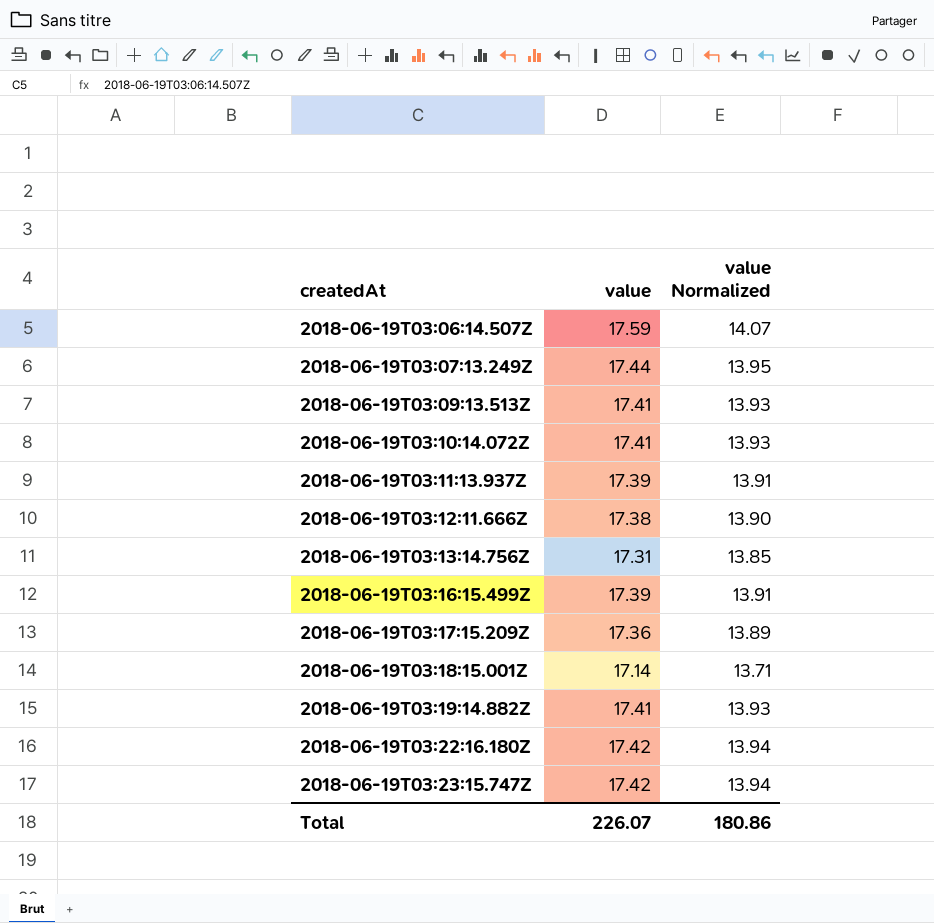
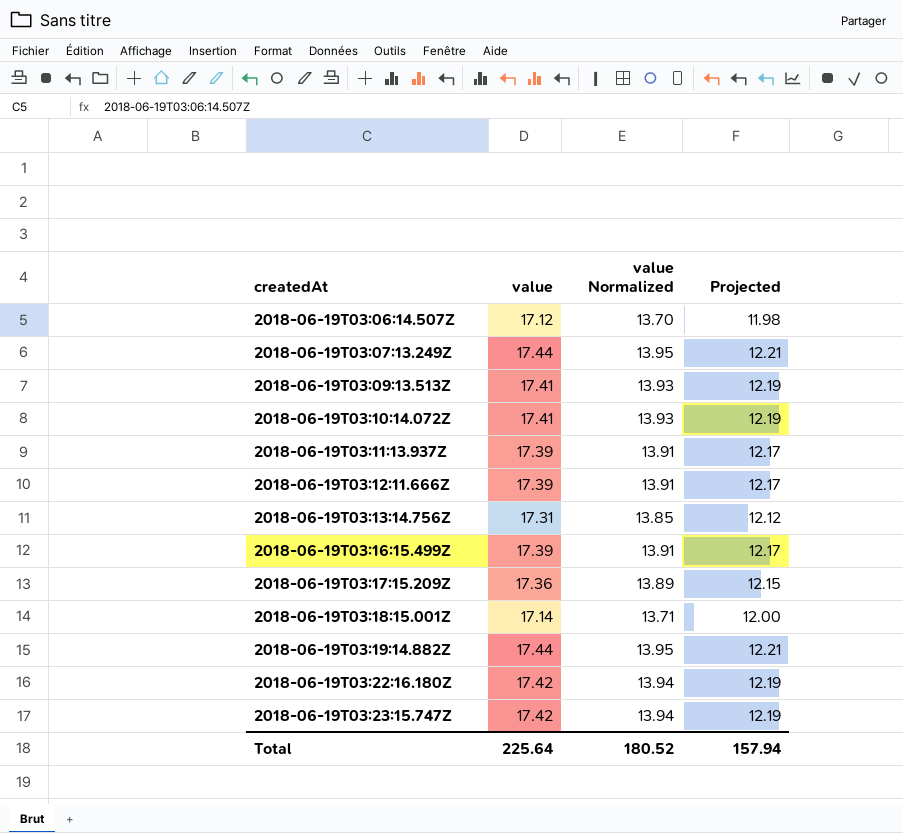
column Projected | formula: none -> [value] * 0.7
2018-06-19T03:06:14.507Z | value: 17.59 -> 17.12
2018-06-19T03:06:14.507Z | value Normalized: 14.07 -> 13.70
2018-06-19T03:12:11.666Z | value: 17.38 -> 17.39
2018-06-19T03:12:11.666Z | value Normalized: 13.90 -> 13.91
2018-06-19T03:19:14.882Z | value: 17.41 -> 17.44
2018-06-19T03:19:14.882Z | value Normalized: 13.93 -> 13.95
Total | value: 226.07 -> 225.64
Total | value Normalized: 180.86 -> 180.52

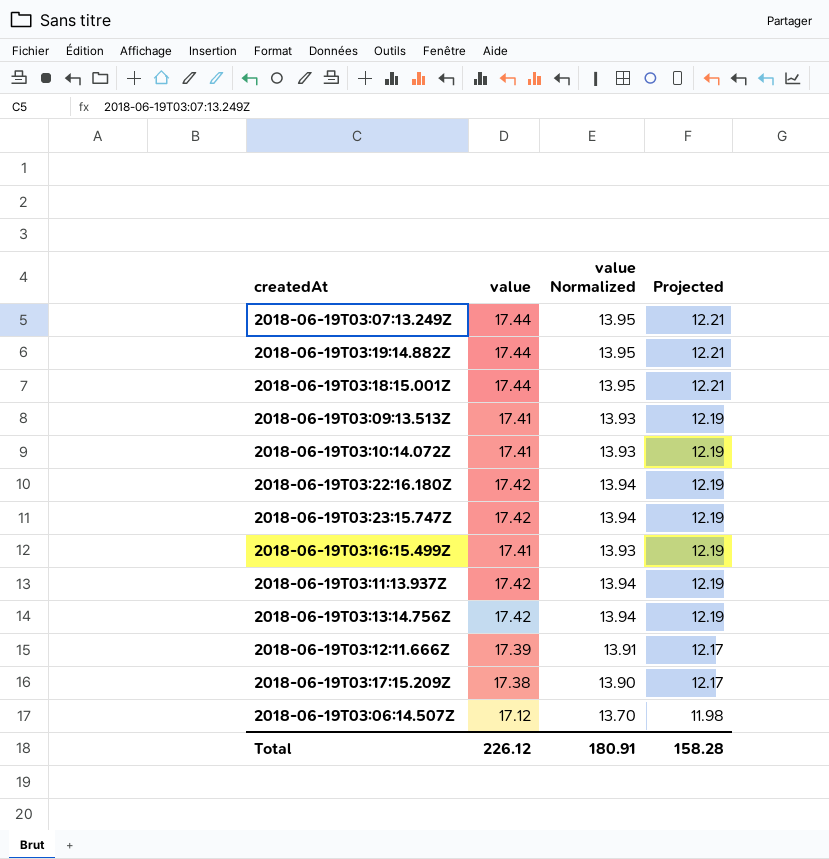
row order: createdAt ascending -> Projected descending
2018-06-19T03:18:15.001Z | value: 17.14 -> 17.44
2018-06-19T03:18:15.001Z | value Normalized: 13.71 -> 13.95
2018-06-19T03:18:15.001Z | Projected: 12.00 -> 12.21
2018-06-19T03:16:15.499Z | value: 17.39 -> 17.41
2018-06-19T03:16:15.499Z | value Normalized: 13.91 -> 13.93
2018-06-19T03:16:15.499Z | Projected: 12.17 -> 12.19
2018-06-19T03:11:13.937Z | value: 17.39 -> 17.42
2018-06-19T03:11:13.937Z | value Normalized: 13.91 -> 13.94
2018-06-19T03:11:13.937Z | Projected: 12.17 -> 12.19
2018-06-19T03:13:14.756Z | value: 17.31 -> 17.42
2018-06-19T03:13:14.756Z | value Normalized: 13.85 -> 13.94
2018-06-19T03:13:14.756Z | Projected: 12.12 -> 12.19
2018-06-19T03:17:15.209Z | value: 17.36 -> 17.38
2018-06-19T03:17:15.209Z | value Normalized: 13.89 -> 13.90
2018-06-19T03:17:15.209Z | Projected: 12.15 -> 12.17
Total | value: 225.64 -> 226.12
Total | value Normalized: 180.52 -> 180.91
Total | Projected: 157.94 -> 158.28

